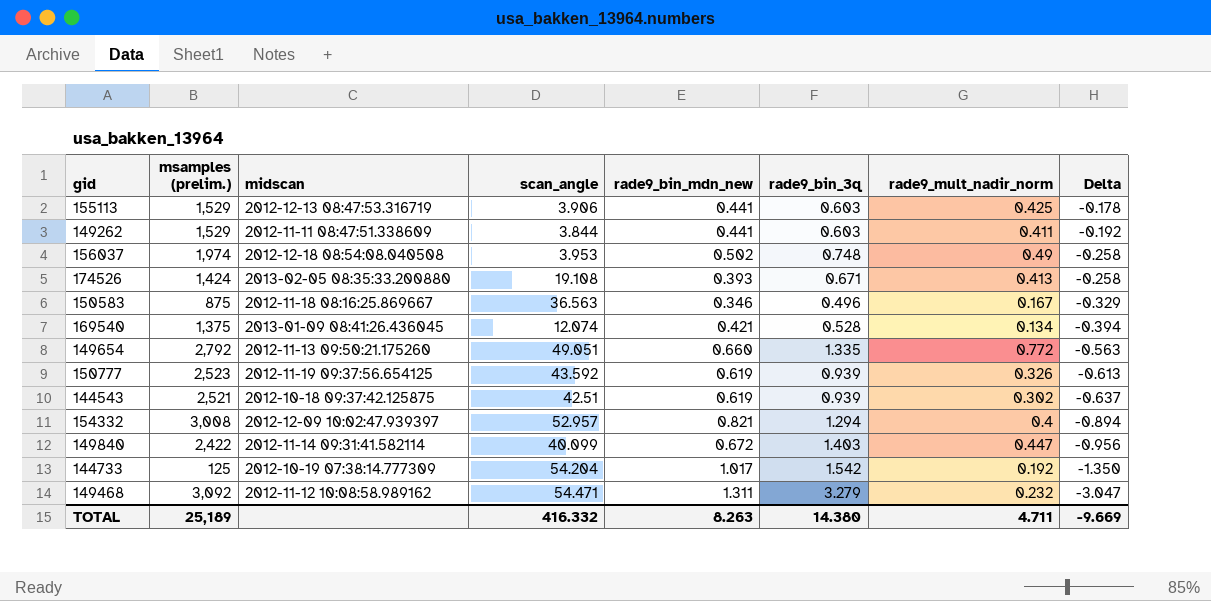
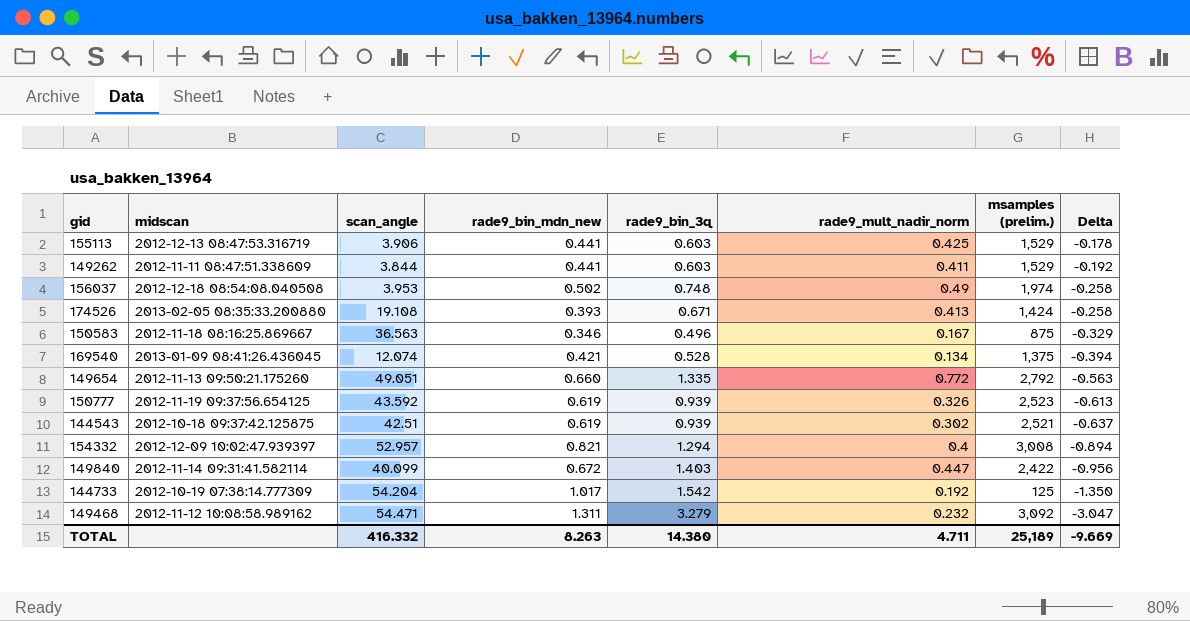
column msamples (prelim.) | position: 2 -> 7

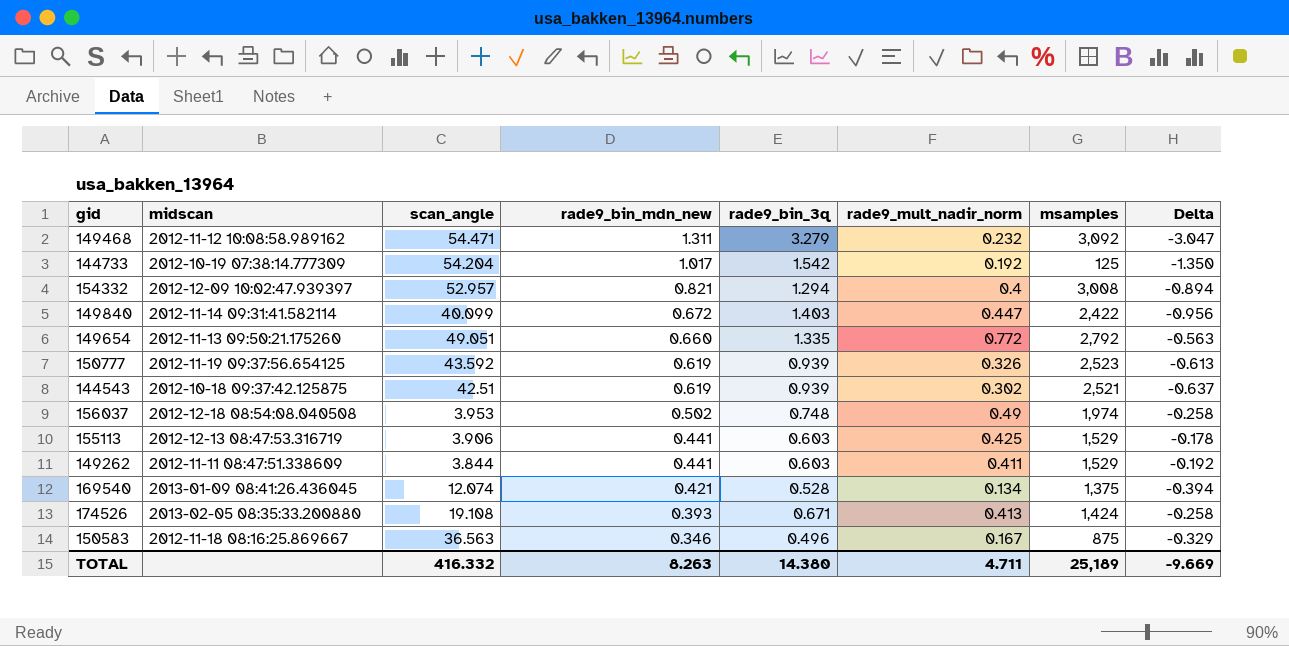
row order: Delta descending -> rade9_bin_mdn_new descending
column name: msamples (prelim.) -> msamples

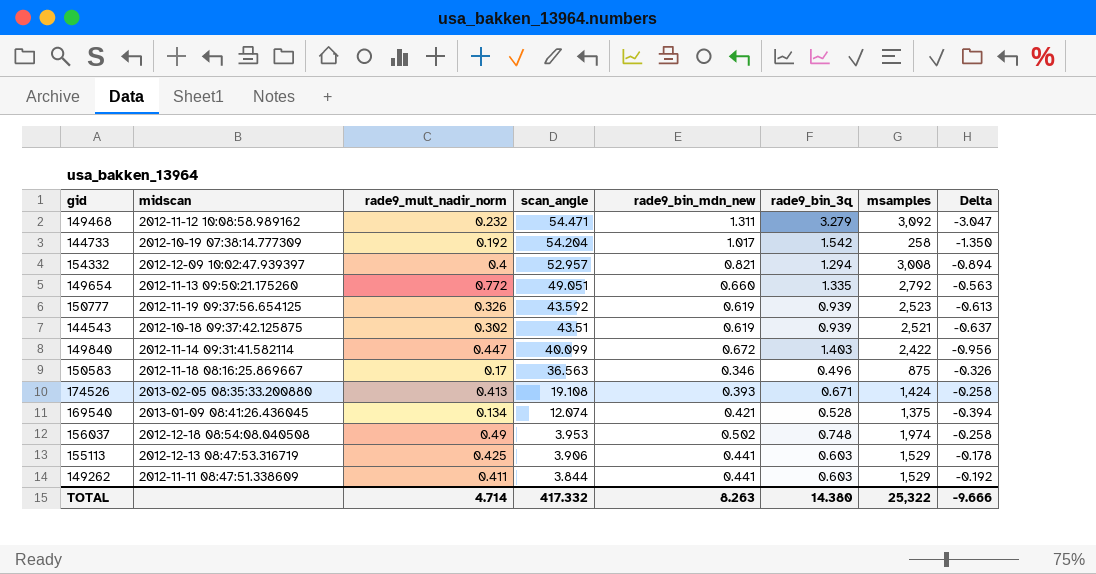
row order: rade9_bin_mdn_new descending -> scan_angle descending
column rade9_mult_nadir_norm | position: 6 -> 3
144733 | msamples: 125 -> 258
144543 | scan_angle: 42.51 -> 43.51
150583 | rade9_mult_nadir_norm: 0.167 -> 0.17
150583 | Delta: -0.329 -> -0.326
TOTAL | rade9_mult_nadir_norm: 4.711 -> 4.714
TOTAL | scan_angle: 416.332 -> 417.332
TOTAL | msamples: 25,189 -> 25,322
TOTAL | Delta: -9.669 -> -9.666

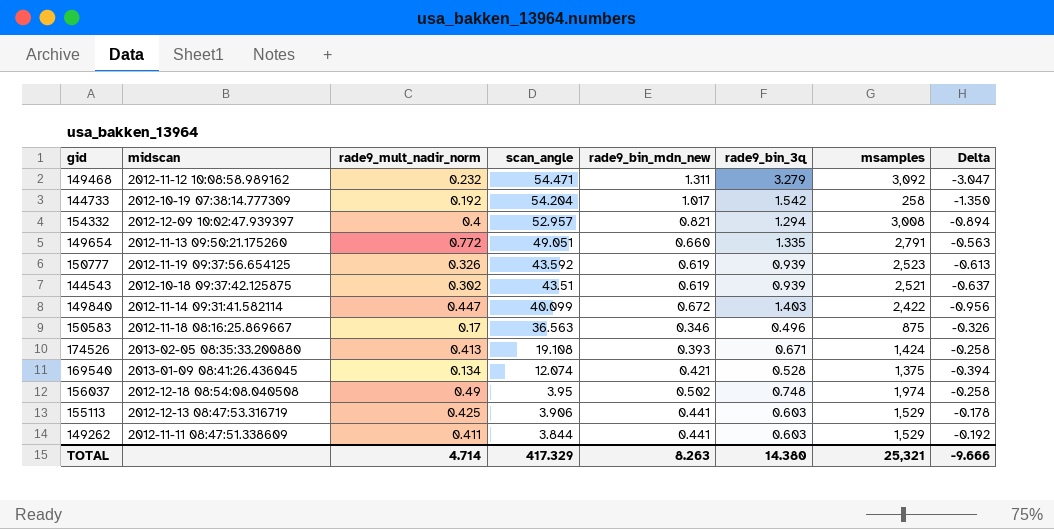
149654 | msamples: 2,792 -> 2,791
156037 | scan_angle: 3.953 -> 3.95
TOTAL | scan_angle: 417.332 -> 417.329
TOTAL | msamples: 25,322 -> 25,321

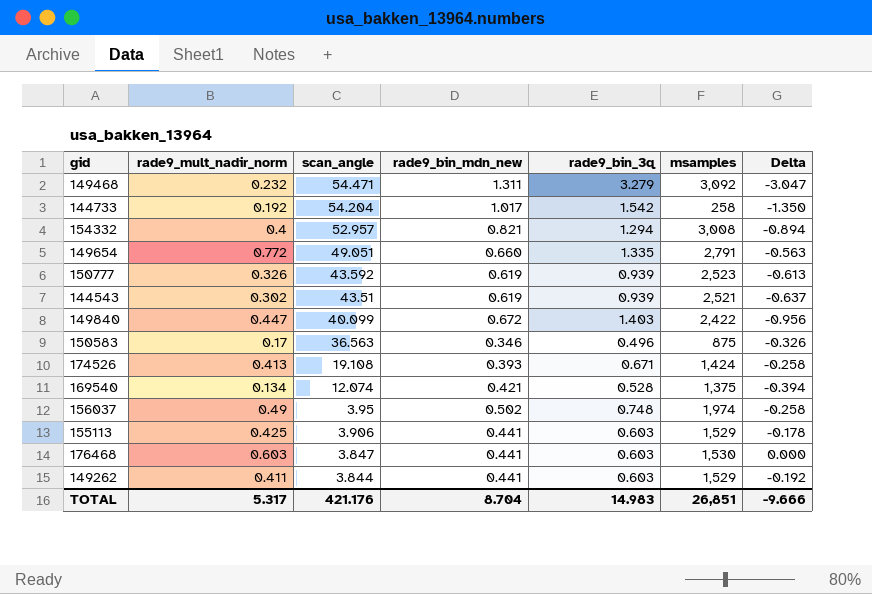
column midscan | position: 2 -> none
row 176468: none -> 0.603 | 3.847 | 0.441 | 0.603 | 1,530 | 0.000
TOTAL | rade9_mult_nadir_norm: 4.714 -> 5.317
TOTAL | scan_angle: 417.329 -> 421.176
TOTAL | rade9_bin_mdn_new: 8.263 -> 8.704
TOTAL | rade9_bin_3q: 14.380 -> 14.983
TOTAL | msamples: 25,321 -> 26,851

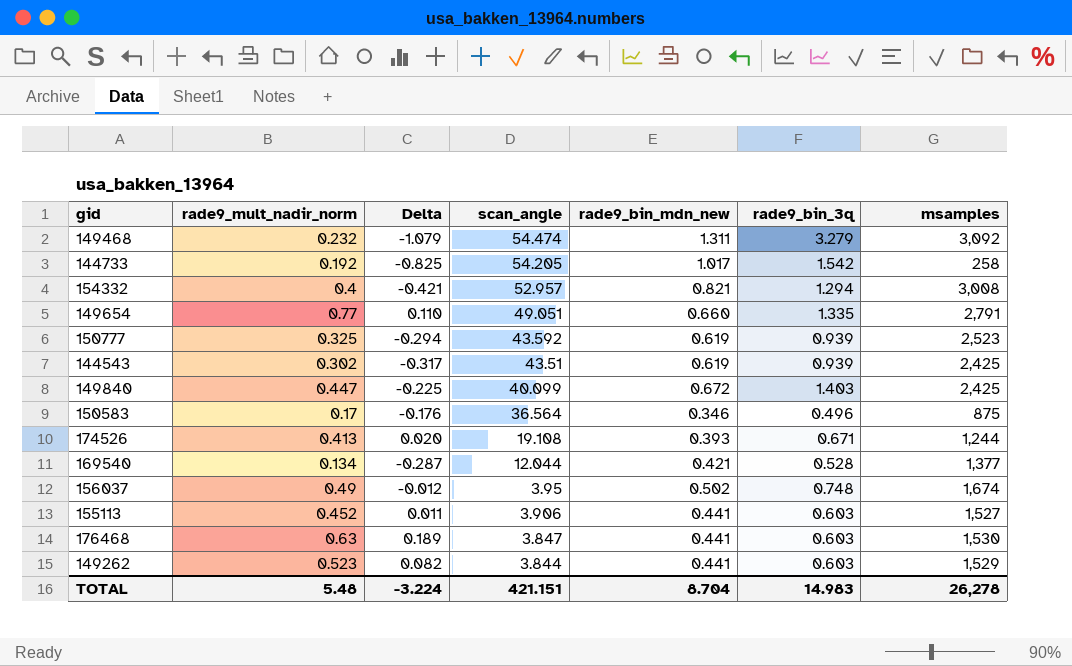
column Delta | formula: [rade9_mult_nadir_norm] - [rade9_bin_3q] -> [rade9_mult_nadir_norm] - [rade9_bin_mdn_new]
column Delta | position: 7 -> 3
149468 | scan_angle: 54.471 -> 54.474
144733 | scan_angle: 54.204 -> 54.205
149654 | rade9_mult_nadir_norm: 0.772 -> 0.77
150777 | rade9_mult_nadir_norm: 0.326 -> 0.325
144543 | msamples: 2,521 -> 2,425
149840 | msamples: 2,422 -> 2,425
150583 | scan_angle: 36.563 -> 36.564
174526 | msamples: 1,424 -> 1,244
169540 | scan_angle: 12.074 -> 12.044
169540 | msamples: 1,375 -> 1,377
156037 | msamples: 1,974 -> 1,674
155113 | rade9_mult_nadir_norm: 0.425 -> 0.452
155113 | msamples: 1,529 -> 1,527
176468 | rade9_mult_nadir_norm: 0.603 -> 0.63
149262 | rade9_mult_nadir_norm: 0.411 -> 0.523
TOTAL | rade9_mult_nadir_norm: 5.317 -> 5.48
TOTAL | Delta: -9.666 -> -3.224
TOTAL | scan_angle: 421.176 -> 421.151
TOTAL | msamples: 26,851 -> 26,278

